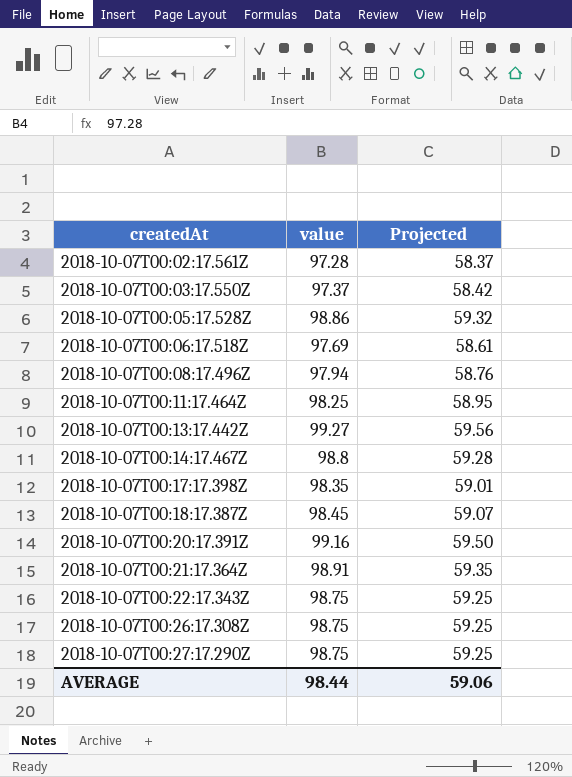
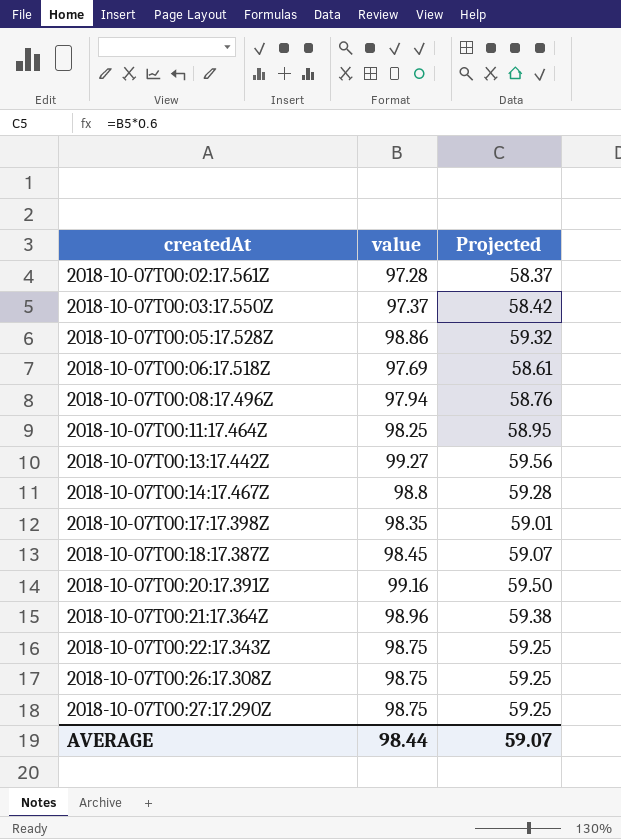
2018-10-07T00:21:17.364Z | value: 98.91 -> 98.96
2018-10-07T00:21:17.364Z | Projected: 59.35 -> 59.38
AVERAGE | Projected: 59.06 -> 59.07

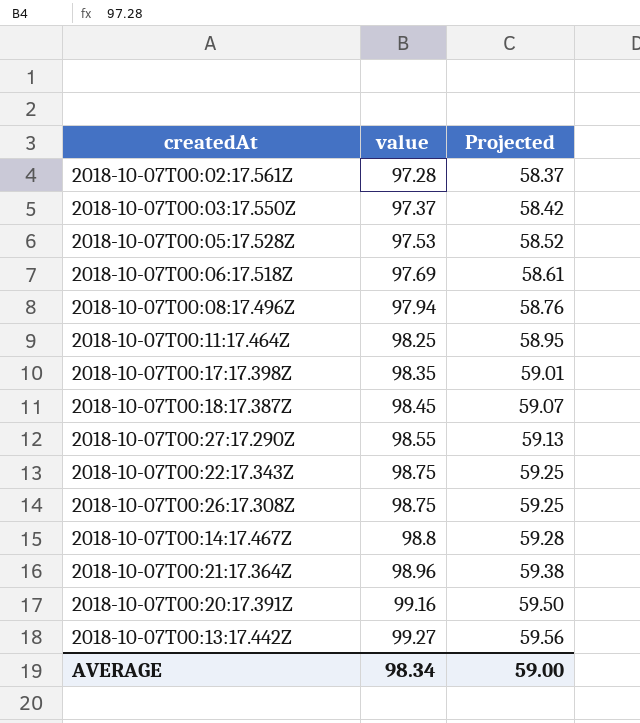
row order: createdAt ascending -> value ascending
2018-10-07T00:05:17.528Z | value: 98.86 -> 97.53
2018-10-07T00:05:17.528Z | Projected: 59.32 -> 58.52
2018-10-07T00:27:17.290Z | value: 98.75 -> 98.55
2018-10-07T00:27:17.290Z | Projected: 59.25 -> 59.13
AVERAGE | value: 98.44 -> 98.34
AVERAGE | Projected: 59.07 -> 59.00

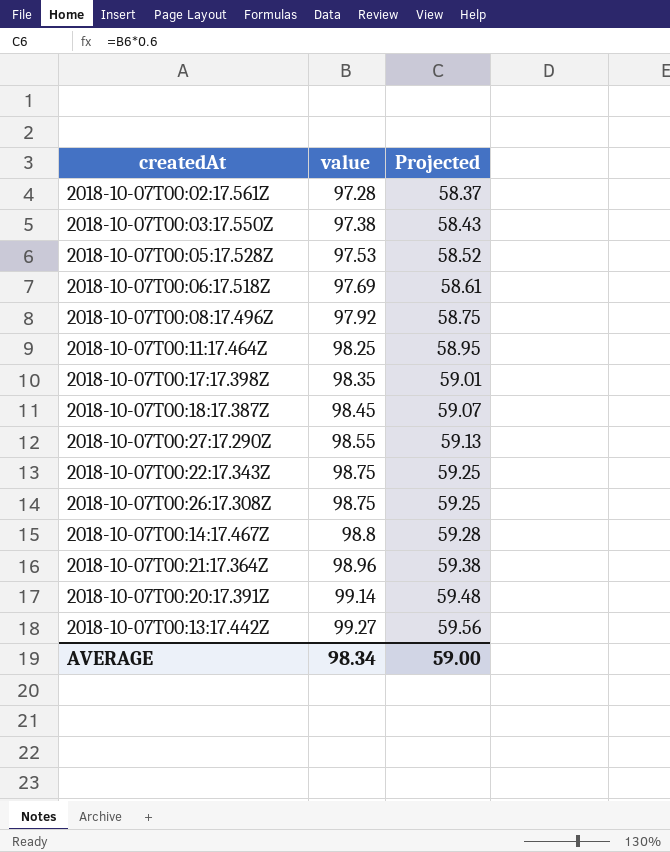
2018-10-07T00:03:17.550Z | value: 97.37 -> 97.38
2018-10-07T00:03:17.550Z | Projected: 58.42 -> 58.43
2018-10-07T00:08:17.496Z | value: 97.94 -> 97.92
2018-10-07T00:08:17.496Z | Projected: 58.76 -> 58.75
2018-10-07T00:20:17.391Z | value: 99.16 -> 99.14
2018-10-07T00:20:17.391Z | Projected: 59.50 -> 59.48

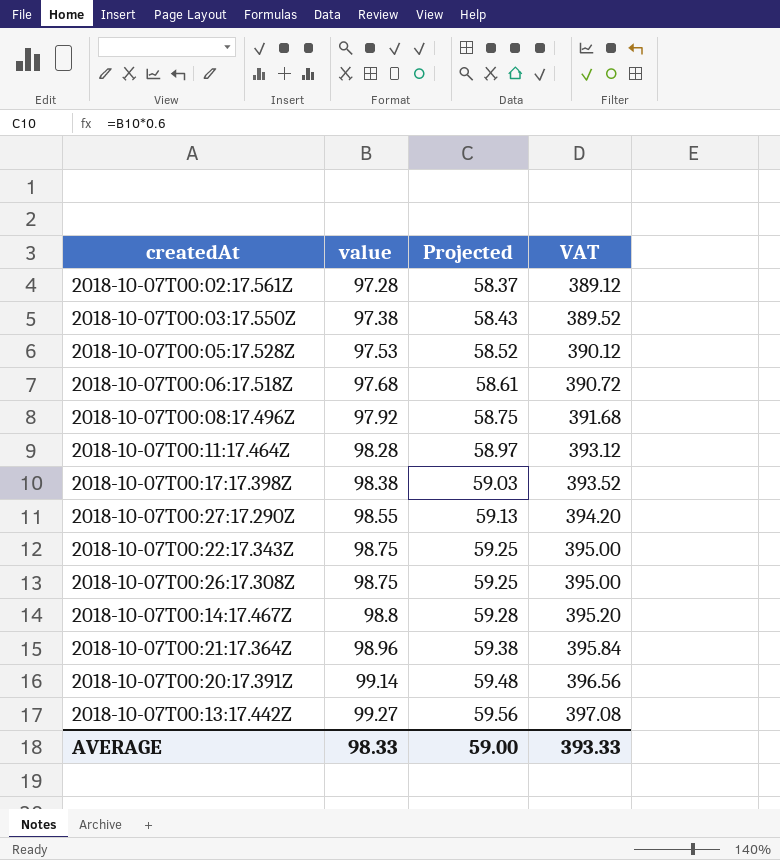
column VAT | formula: none -> [value] * 4
row 2018-10-07T00:18:17.387Z: 98.45 | 59.07 -> none
2018-10-07T00:06:17.518Z | value: 97.69 -> 97.68
2018-10-07T00:11:17.464Z | value: 98.25 -> 98.28
2018-10-07T00:11:17.464Z | Projected: 58.95 -> 58.97
2018-10-07T00:17:17.398Z | value: 98.35 -> 98.38
2018-10-07T00:17:17.398Z | Projected: 59.01 -> 59.03
AVERAGE | value: 98.34 -> 98.33

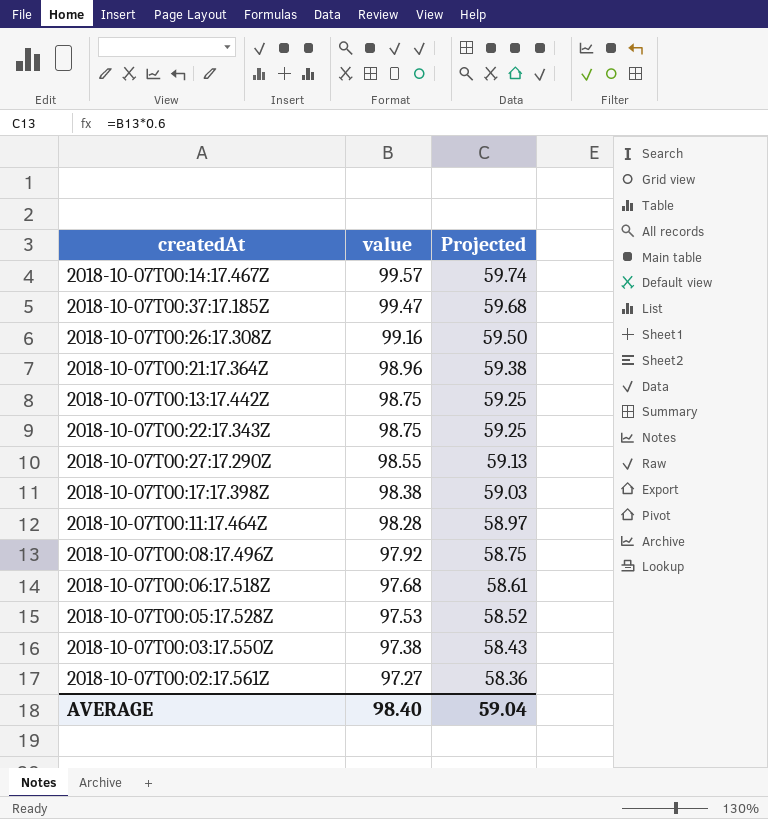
row order: value ascending -> value descending
column VAT | formula: [value] * 4 -> none
row 2018-10-07T00:20:17.391Z: 99.14 | 59.48 | 396.56 -> none
2018-10-07T00:14:17.467Z | value: 98.8 -> 99.57
2018-10-07T00:14:17.467Z | Projected: 59.28 -> 59.74
row 2018-10-07T00:37:17.185Z: none -> 99.47 | 59.68
2018-10-07T00:26:17.308Z | value: 98.75 -> 99.16
2018-10-07T00:26:17.308Z | Projected: 59.25 -> 59.50
2018-10-07T00:13:17.442Z | value: 99.27 -> 98.75
2018-10-07T00:13:17.442Z | Projected: 59.56 -> 59.25
2018-10-07T00:02:17.561Z | value: 97.28 -> 97.27
2018-10-07T00:02:17.561Z | Projected: 58.37 -> 58.36
AVERAGE | value: 98.33 -> 98.40
AVERAGE | Projected: 59.00 -> 59.04

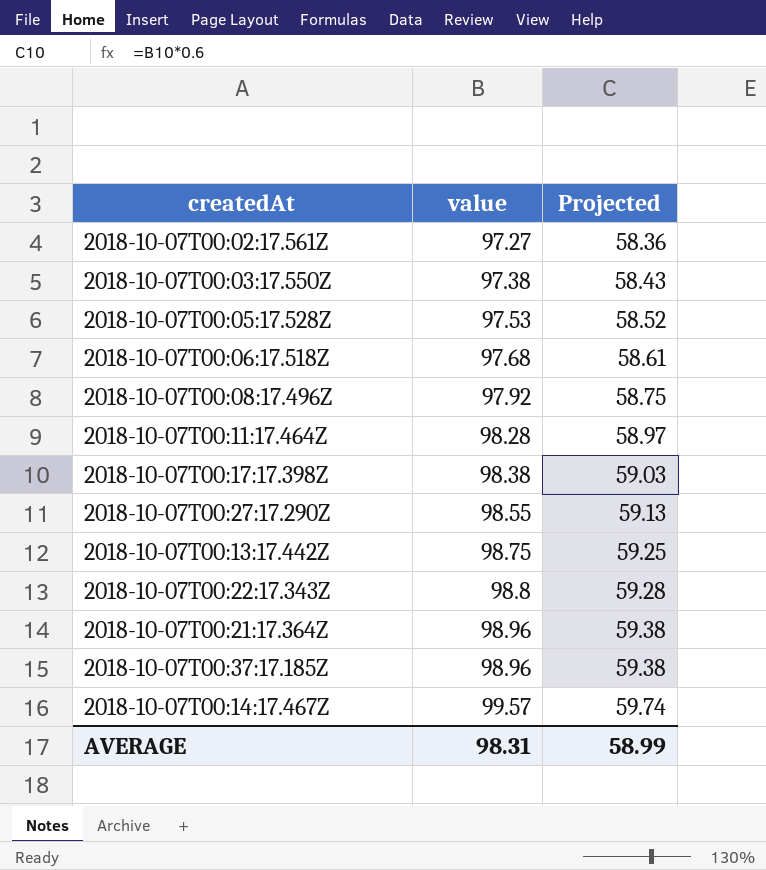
row order: value descending -> value ascending
row 2018-10-07T00:26:17.308Z: 99.16 | 59.50 -> none
2018-10-07T00:22:17.343Z | value: 98.75 -> 98.8
2018-10-07T00:22:17.343Z | Projected: 59.25 -> 59.28
2018-10-07T00:37:17.185Z | value: 99.47 -> 98.96
2018-10-07T00:37:17.185Z | Projected: 59.68 -> 59.38
AVERAGE | value: 98.40 -> 98.31
AVERAGE | Projected: 59.04 -> 58.99

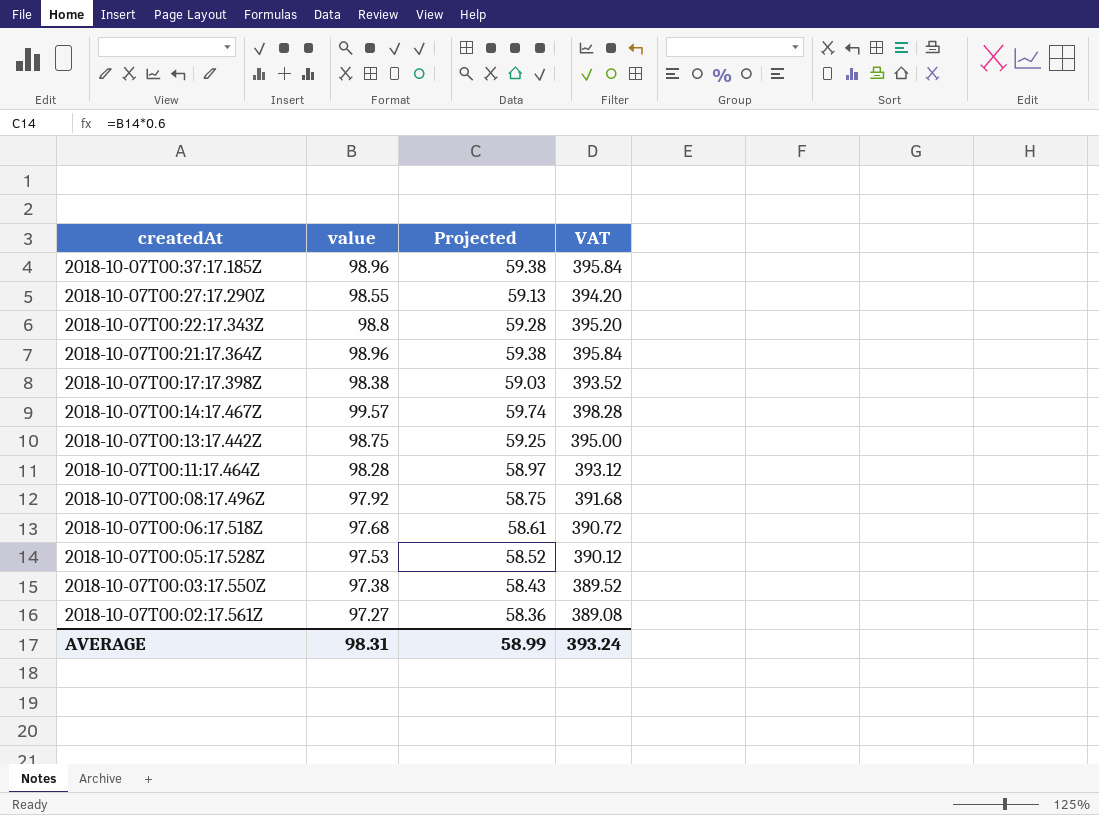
row order: value ascending -> createdAt descending
column VAT | formula: none -> [value] * 4

